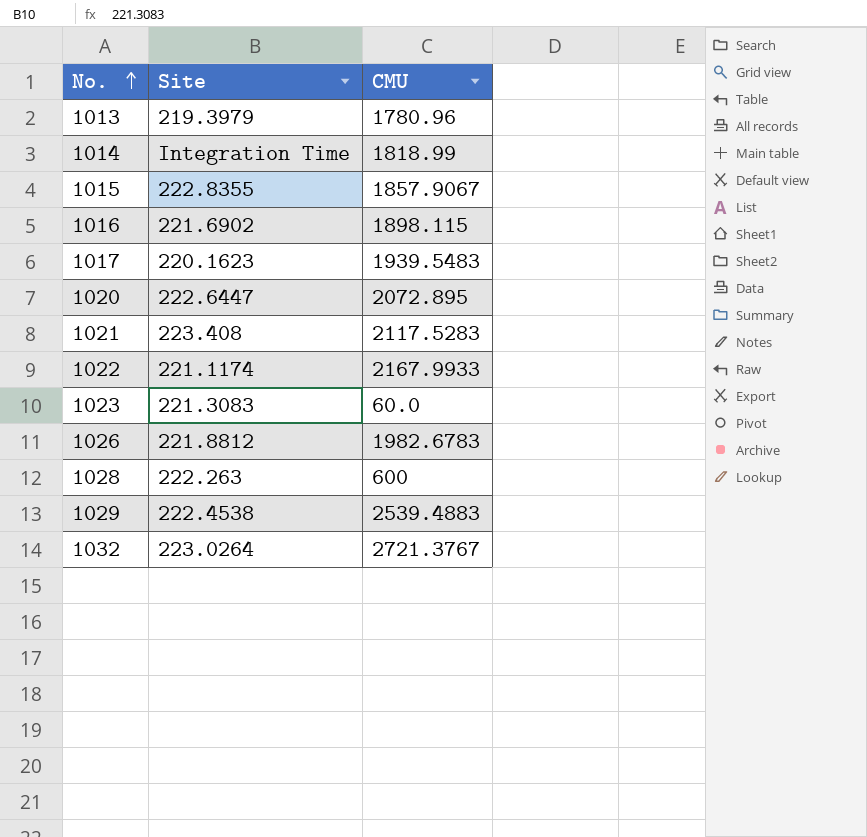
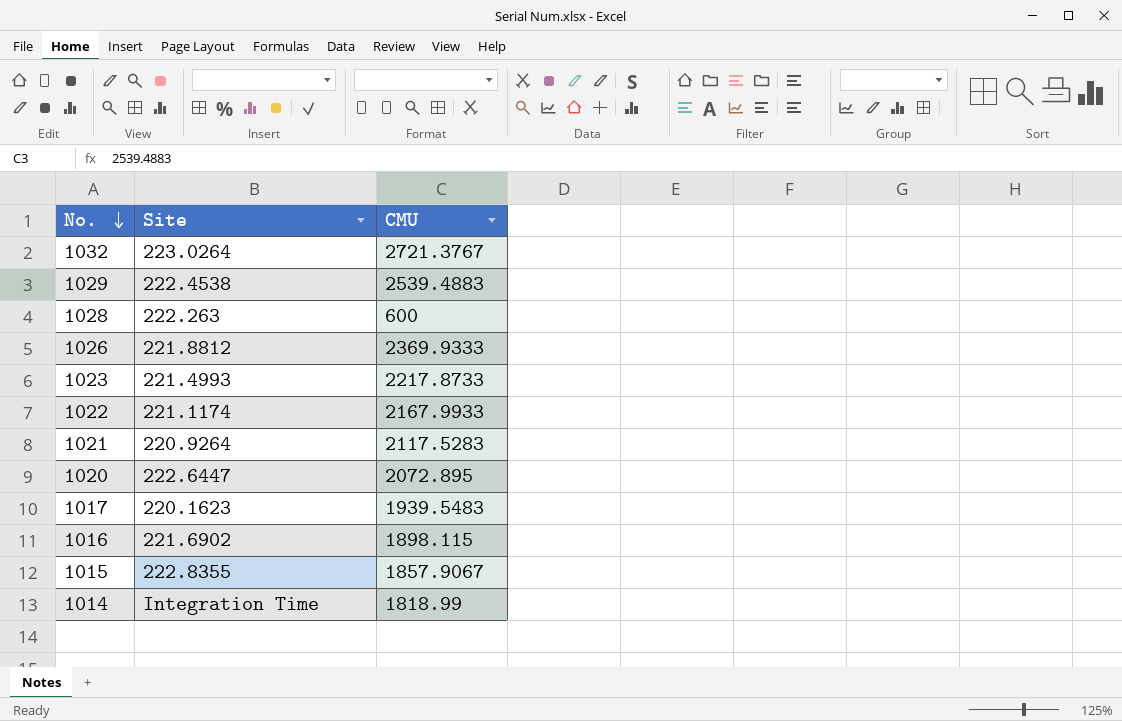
row order: No. ascending -> No. descending
row 1013: 219.3979 | 1780.96 -> none
1026 | CMU: 1982.6783 -> 2369.9333
1023 | Site: 221.3083 -> 221.4993
1023 | CMU: 60.0 -> 2217.8733
1021 | Site: 223.408 -> 220.9264

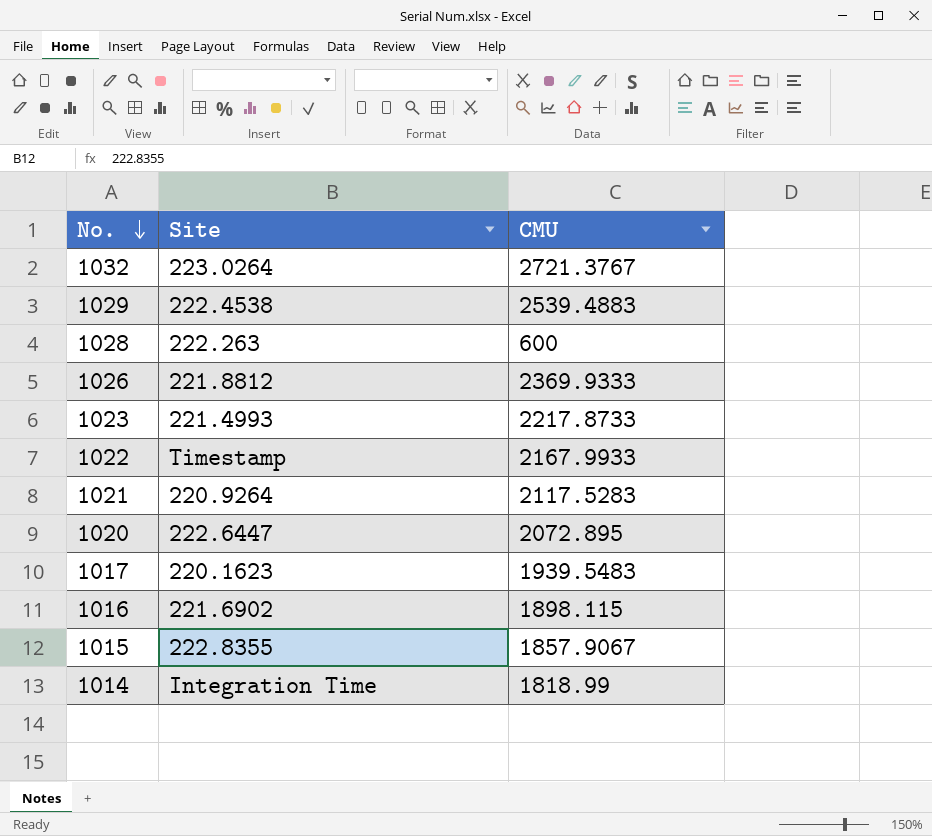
1022 | Site: 221.1174 -> Timestamp

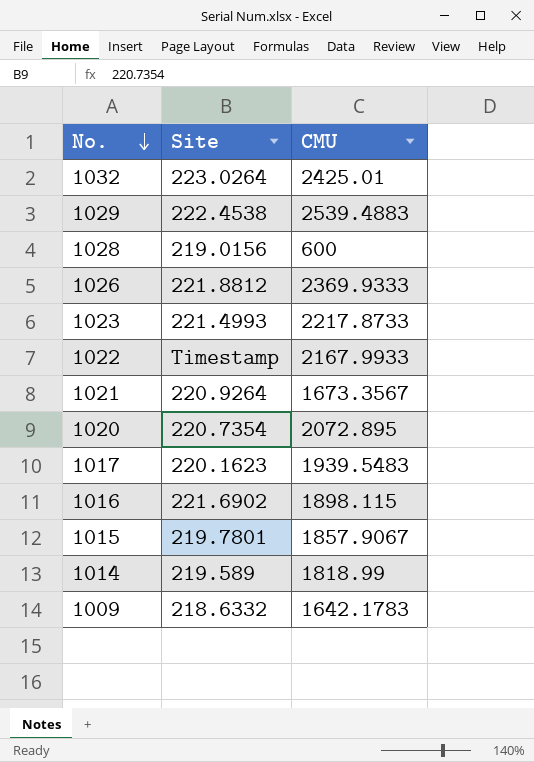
1032 | CMU: 2721.3767 -> 2425.01
1028 | Site: 222.263 -> 219.0156
1021 | CMU: 2117.5283 -> 1673.3567
1020 | Site: 222.6447 -> 220.7354
1015 | Site: 222.8355 -> 219.7801
1014 | Site: Integration Time -> 219.589
row 1009: none -> 218.6332 | 1642.1783

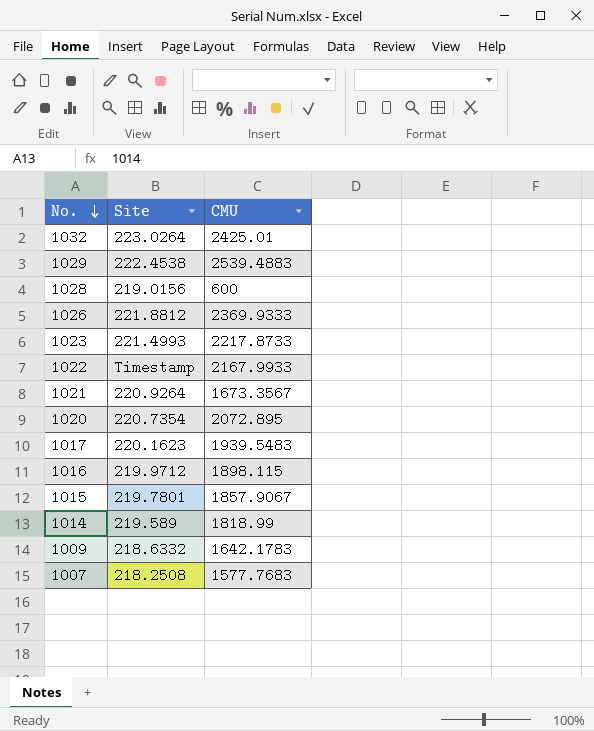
1016 | Site: 221.6902 -> 219.9712
row 1007: none -> 218.2508 | 1577.7683

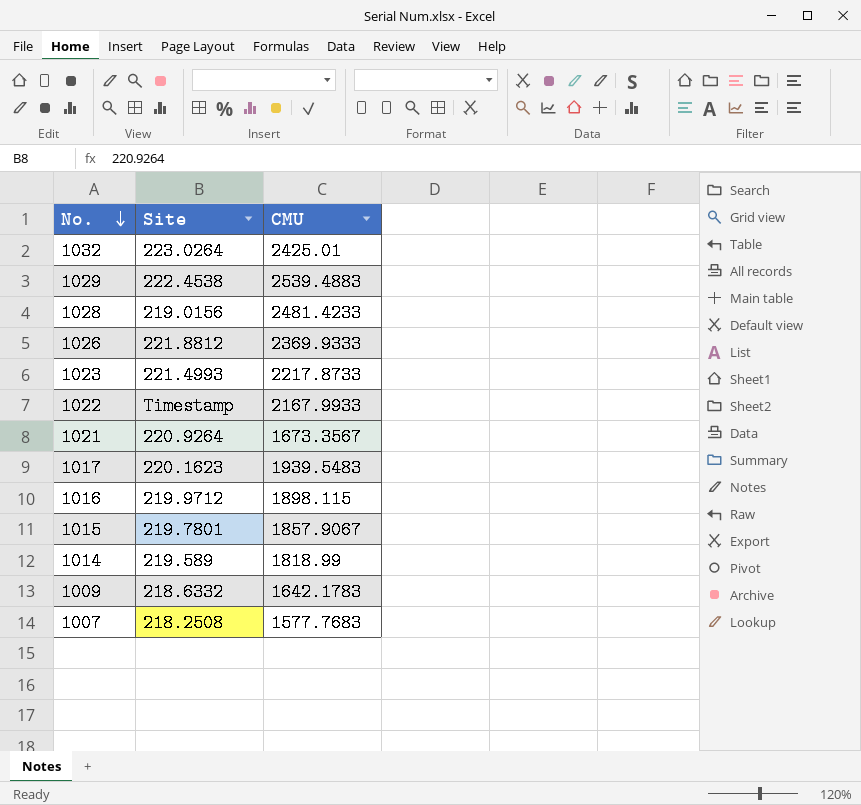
row 1020: 220.7354 | 2072.895 -> none
1028 | CMU: 600 -> 2481.4233

